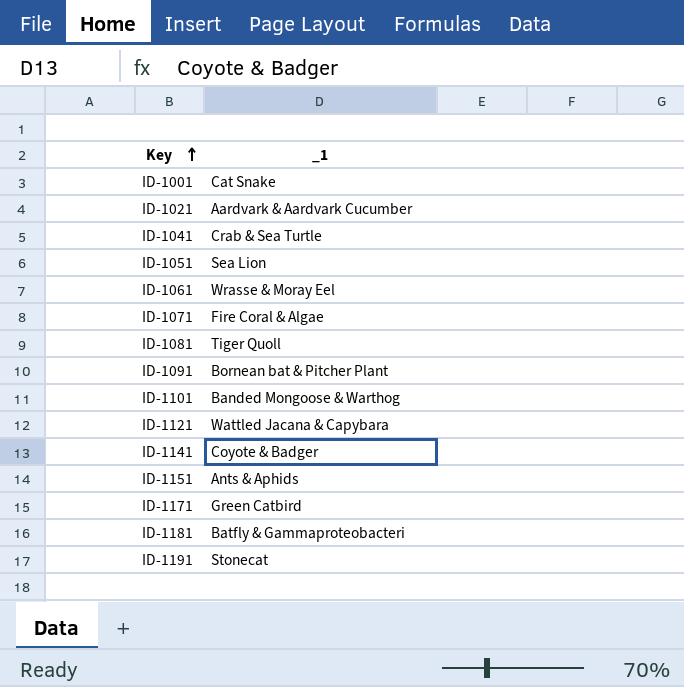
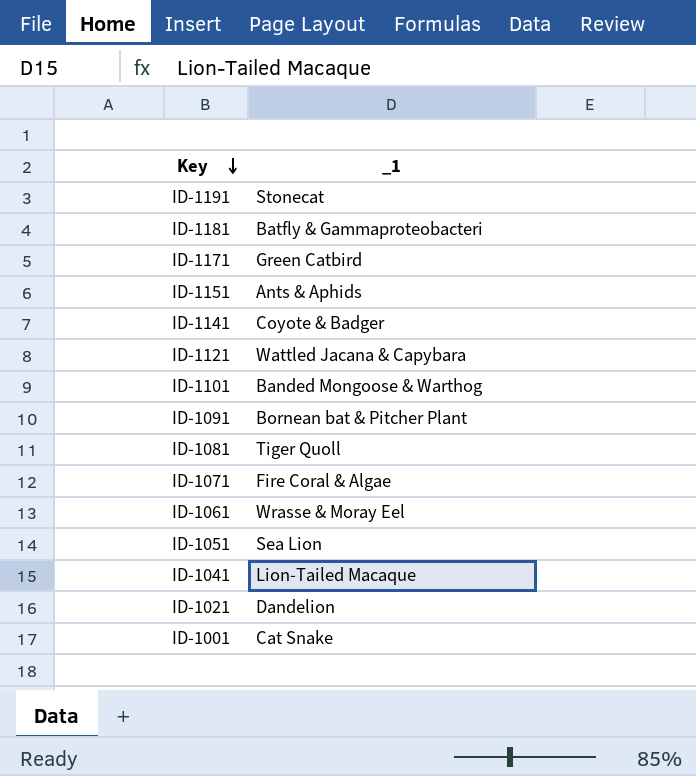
row order: Key ascending -> Key descending
ID-1041 | _1: Crab & Sea Turtle -> Lion-Tailed Macaque
ID-1021 | _1: Aardvark & Aardvark Cucumber -> Dandelion

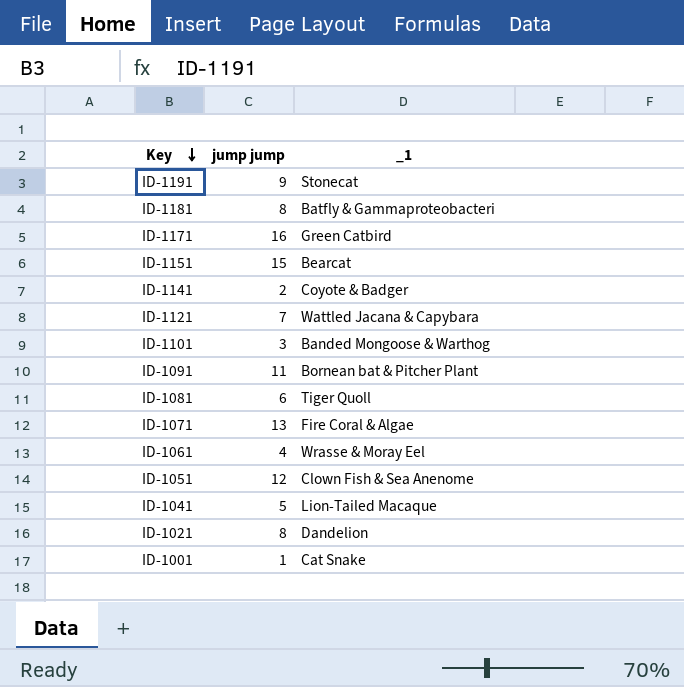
column jump jump | position: none -> 2
ID-1151 | _1: Ants & Aphids -> Bearcat
ID-1051 | _1: Sea Lion -> Clown Fish & Sea Anenome

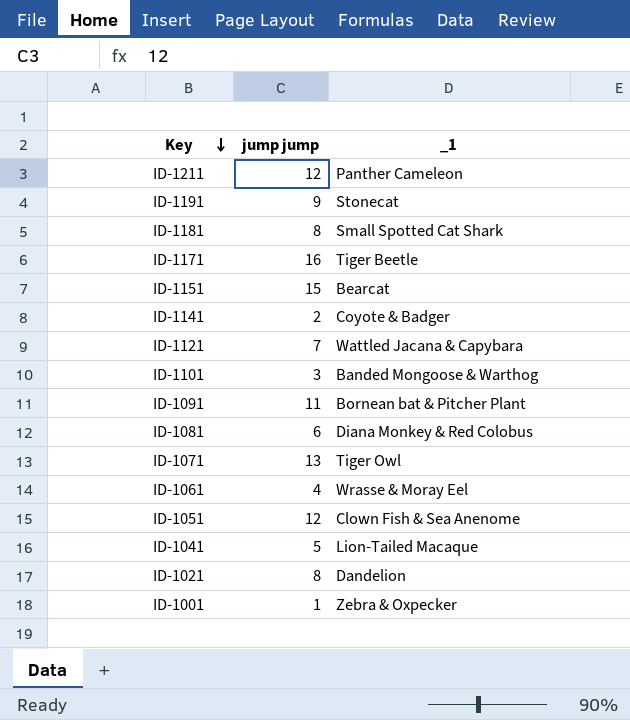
row ID-1211: none -> 12 | Panther Cameleon
ID-1181 | _1: Batfly & Gammaproteobacteri -> Small Spotted Cat Shark
ID-1171 | _1: Green Catbird -> Tiger Beetle
ID-1081 | _1: Tiger Quoll -> Diana Monkey & Red Colobus
ID-1071 | _1: Fire Coral & Algae -> Tiger Owl
ID-1001 | _1: Cat Snake -> Zebra & Oxpecker

